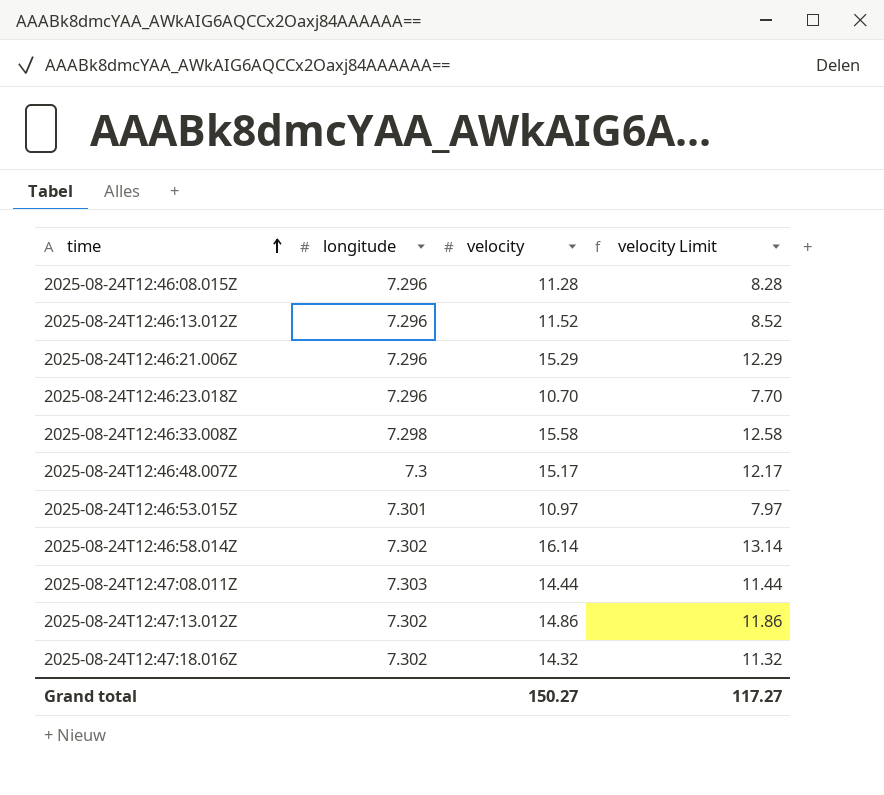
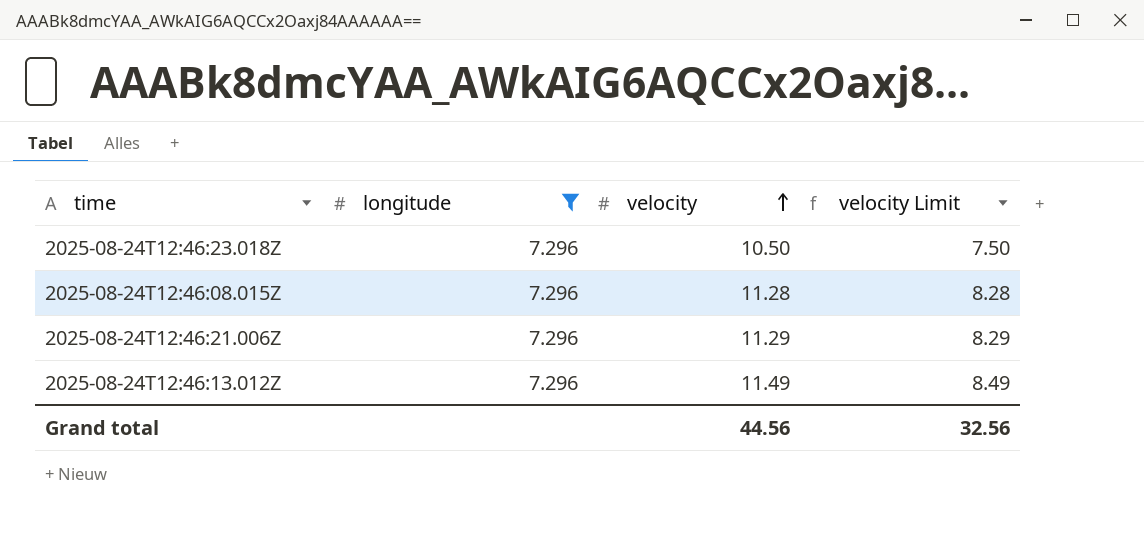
filter: none -> longitude = 7.296
row order: time ascending -> velocity ascending
2025-08-24T12:46:23.018Z | velocity: 10.70 -> 10.50
2025-08-24T12:46:23.018Z | velocity Limit: 7.70 -> 7.50
2025-08-24T12:46:21.006Z | velocity: 15.29 -> 11.29
2025-08-24T12:46:21.006Z | velocity Limit: 12.29 -> 8.29
2025-08-24T12:46:13.012Z | velocity: 11.52 -> 11.49
2025-08-24T12:46:13.012Z | velocity Limit: 8.52 -> 8.49
Grand total | velocity: 150.27 -> 44.56
Grand total | velocity Limit: 117.27 -> 32.56

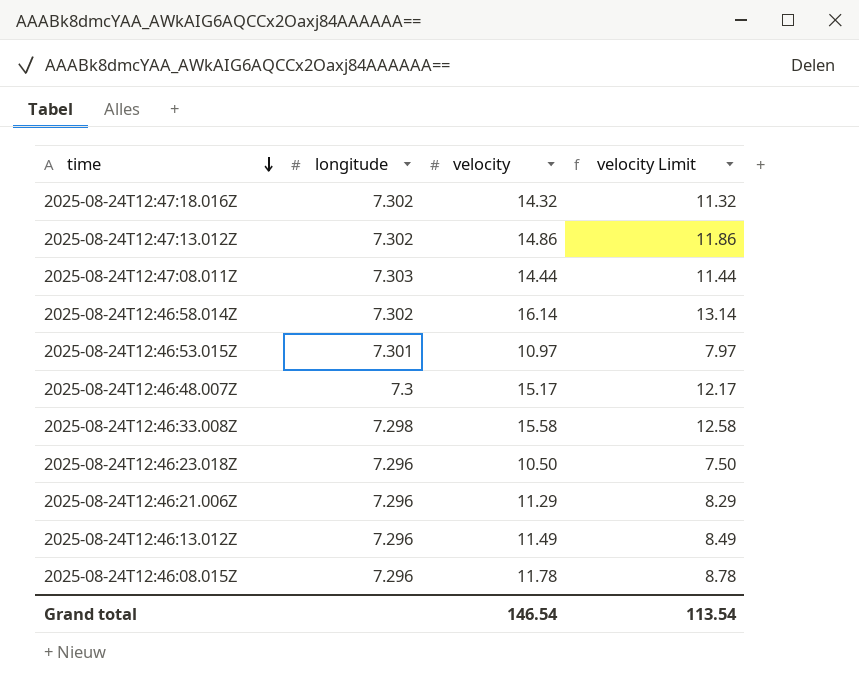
filter: longitude = 7.296 -> none
row order: velocity ascending -> time descending
2025-08-24T12:46:08.015Z | velocity: 11.28 -> 11.78
2025-08-24T12:46:08.015Z | velocity Limit: 8.28 -> 8.78
Grand total | velocity: 44.56 -> 146.54
Grand total | velocity Limit: 32.56 -> 113.54

